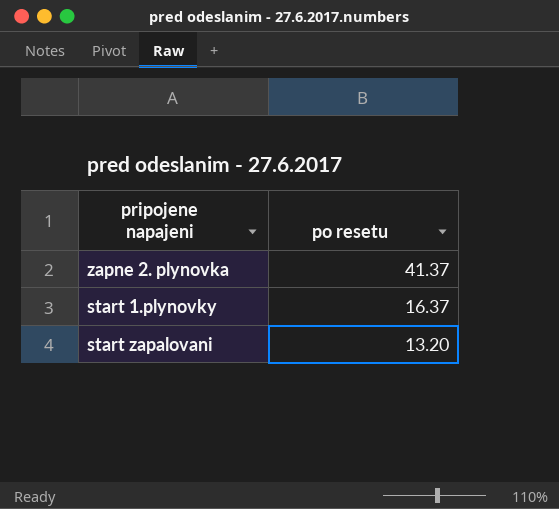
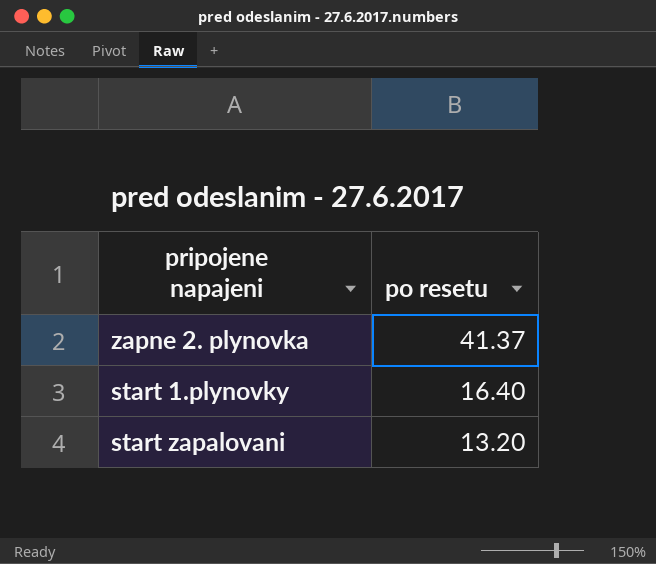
start 1.plynovky | po resetu: 16.37 -> 16.40

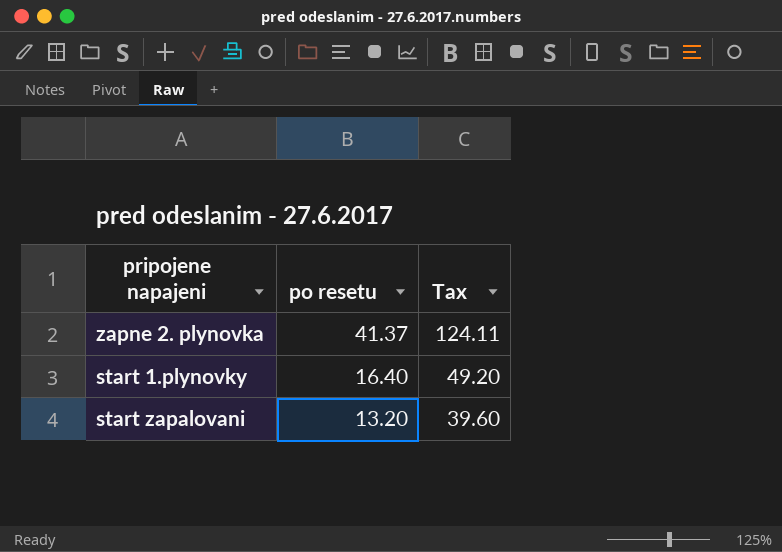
column Tax | formula: none -> [po resetu] * 3

